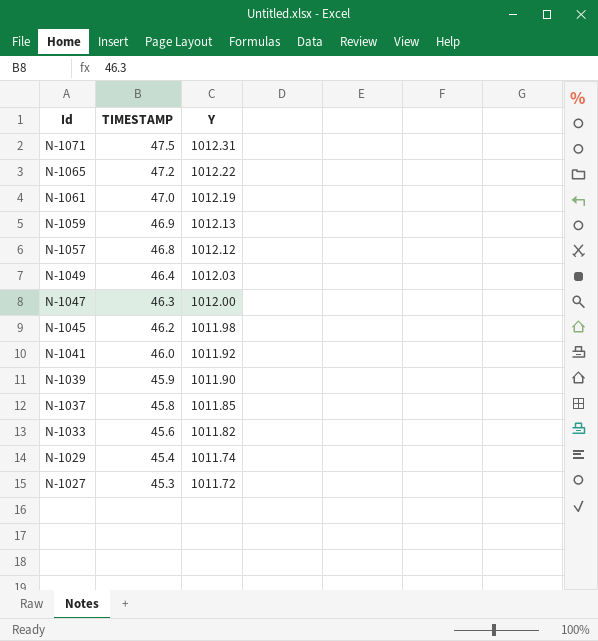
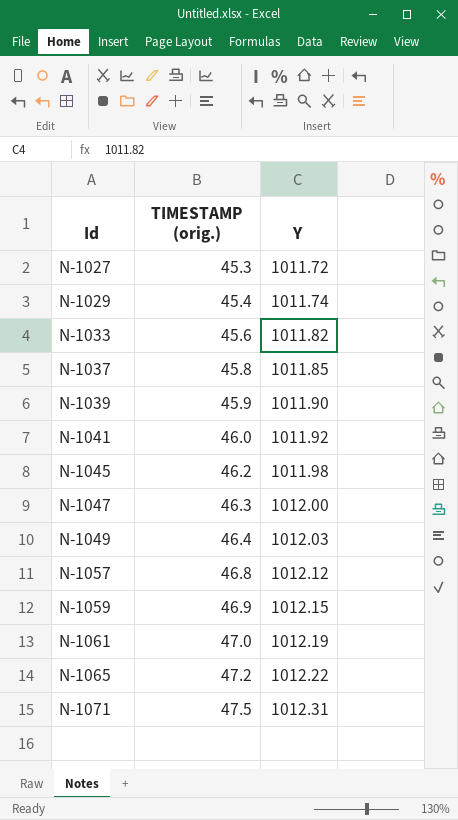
row order: Id descending -> Id ascending
column name: TIMESTAMP -> TIMESTAMP (orig.)
N-1059 | Y: 1012.13 -> 1012.15

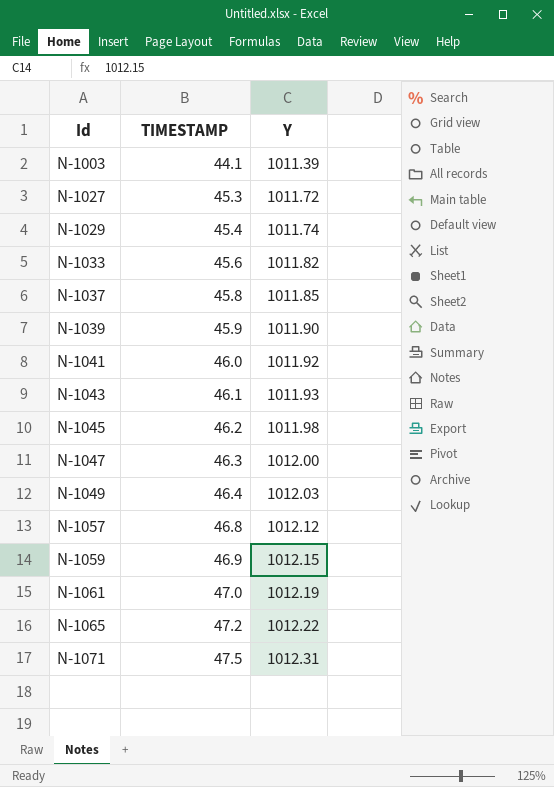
column name: TIMESTAMP (orig.) -> TIMESTAMP
row N-1003: none -> 44.1 | 1011.39
row N-1043: none -> 46.1 | 1011.93

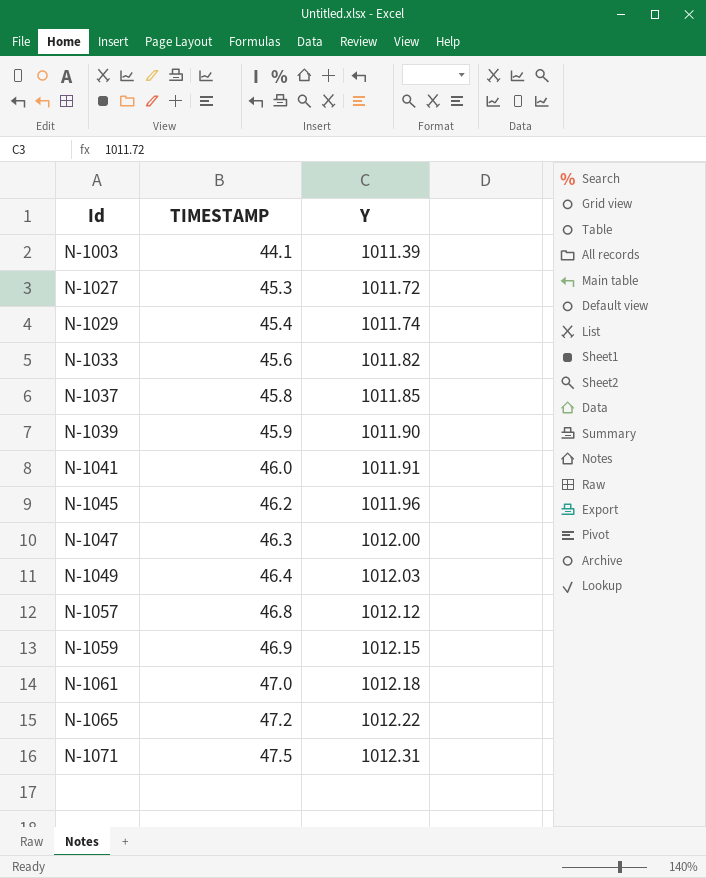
row N-1043: 46.1 | 1011.93 -> none
N-1041 | Y: 1011.92 -> 1011.91
N-1045 | Y: 1011.98 -> 1011.96
N-1061 | Y: 1012.19 -> 1012.18

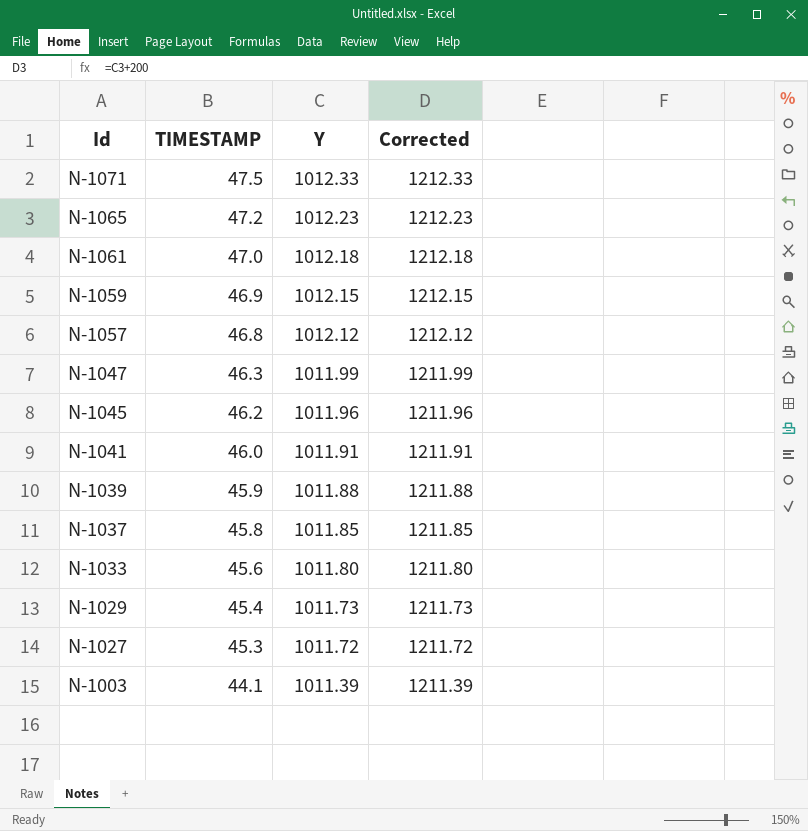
row order: Id ascending -> Id descending
column Corrected | formula: none -> [Y] + 200
row N-1049: 46.4 | 1012.03 -> none
N-1071 | Y: 1012.31 -> 1012.33
N-1065 | Y: 1012.22 -> 1012.23
N-1047 | Y: 1012.00 -> 1011.99
N-1039 | Y: 1011.90 -> 1011.88
N-1033 | Y: 1011.82 -> 1011.80
N-1029 | Y: 1011.74 -> 1011.73

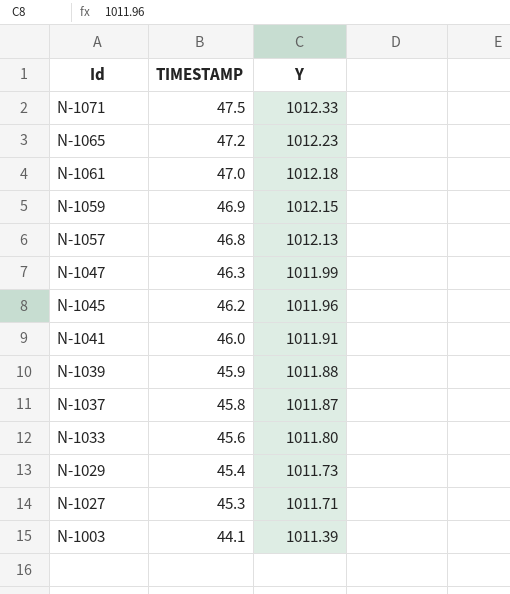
column Corrected | formula: [Y] + 200 -> none
N-1057 | Y: 1012.12 -> 1012.13
N-1037 | Y: 1011.85 -> 1011.87
N-1027 | Y: 1011.72 -> 1011.71

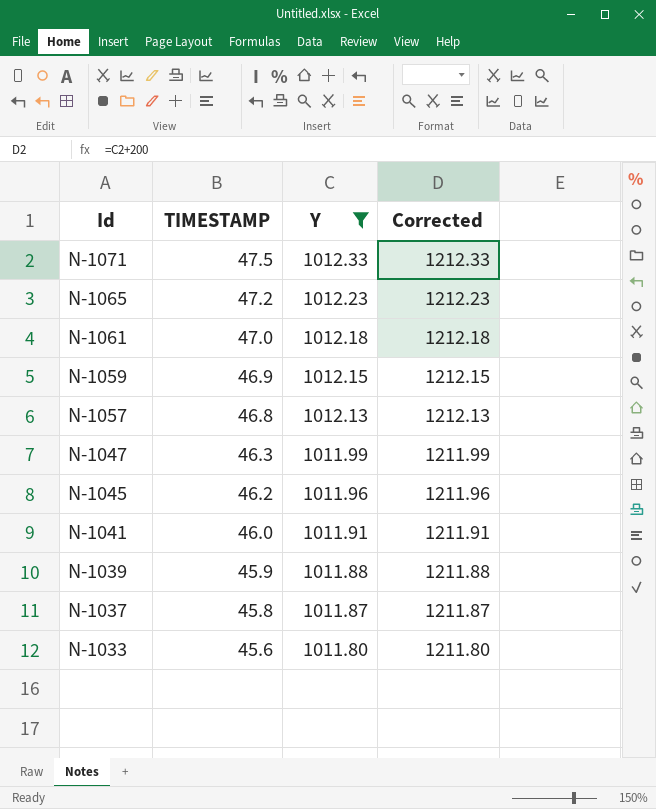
filter: none -> Y >= 1011.80
column Corrected | formula: none -> [Y] + 200

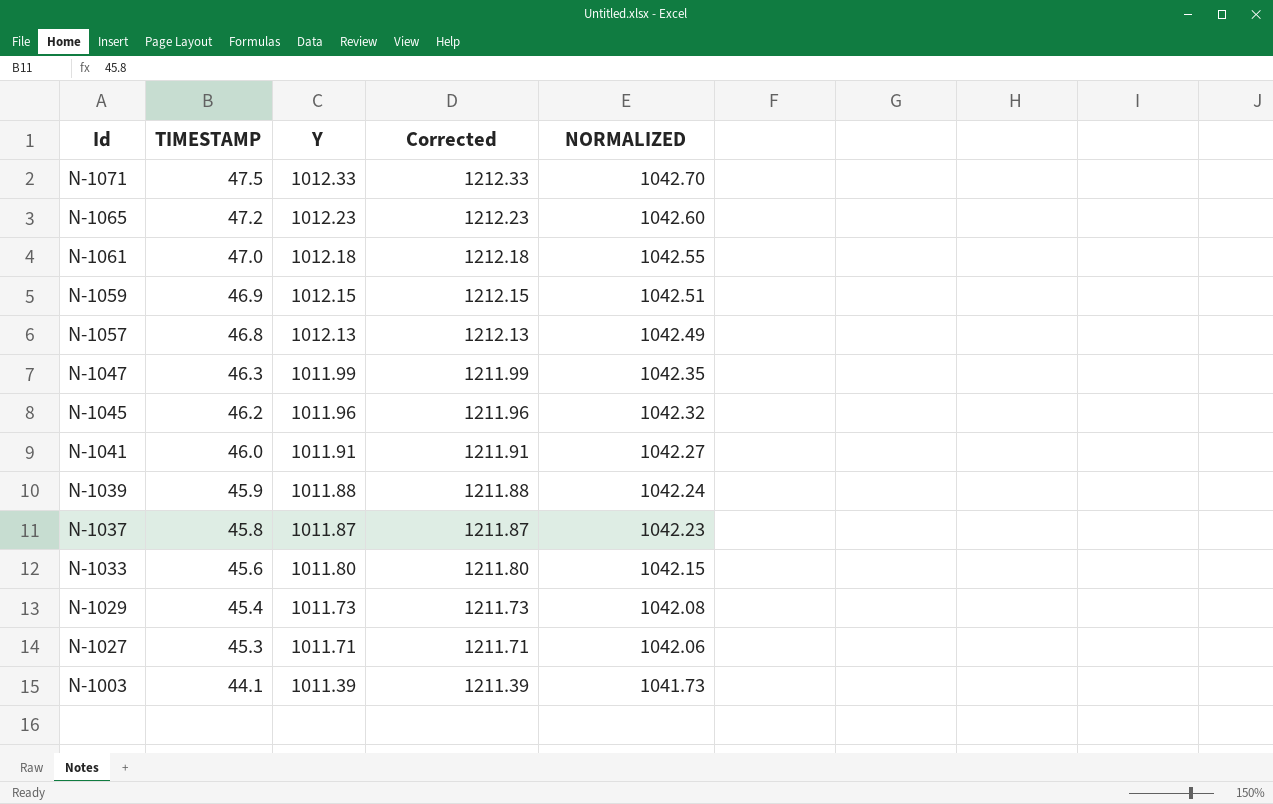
filter: Y >= 1011.80 -> none
column NORMALIZED | formula: none -> [Y] * 1.03

